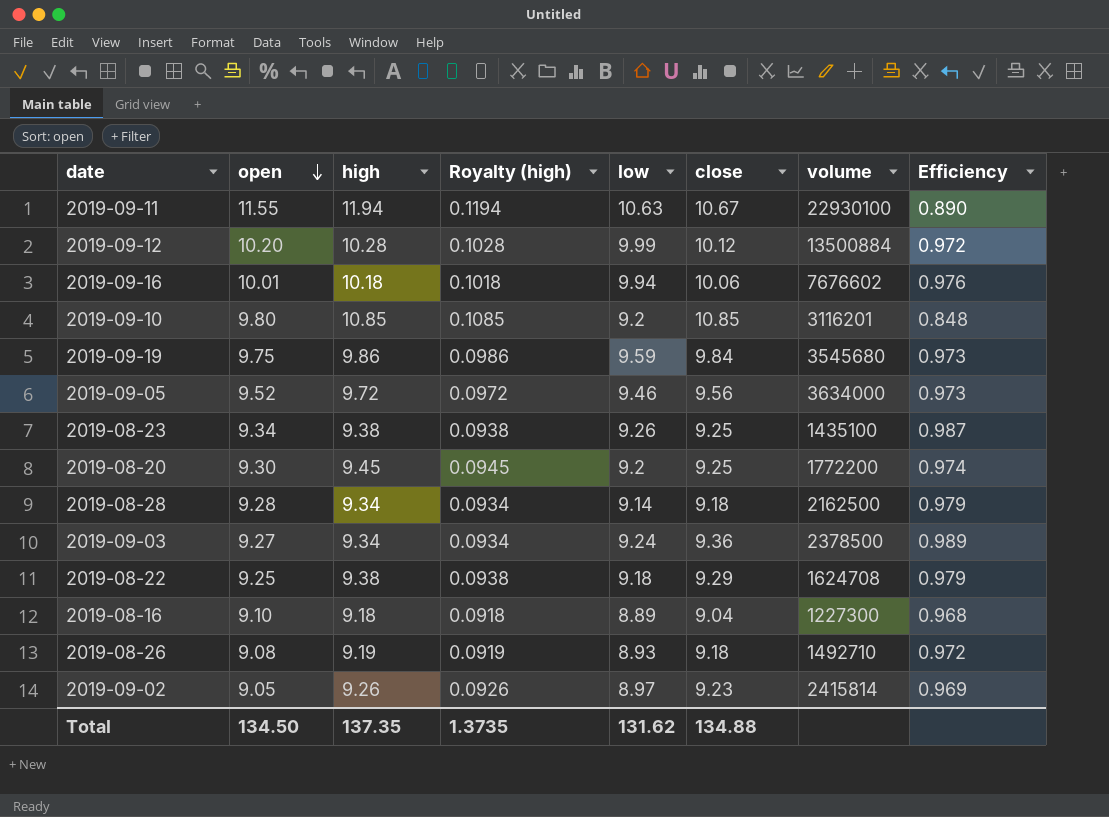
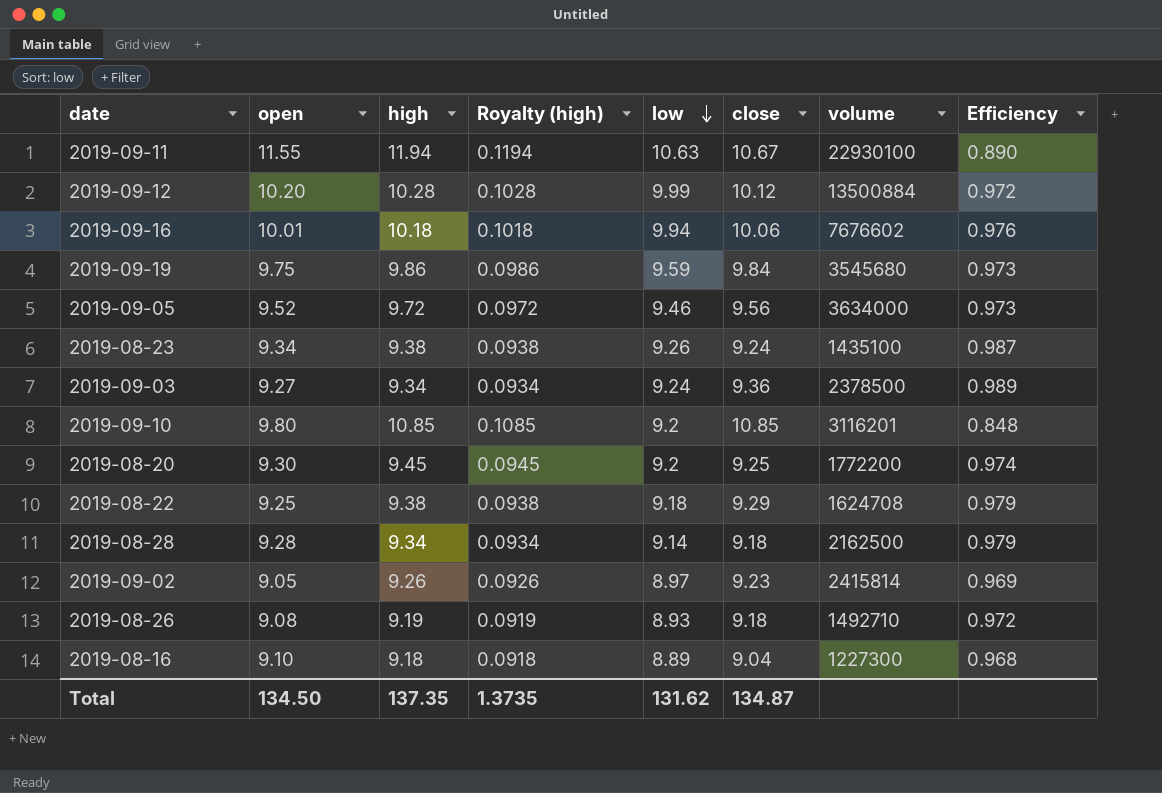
row order: open descending -> low descending
2019-08-23 | close: 9.25 -> 9.24
Total | close: 134.88 -> 134.87

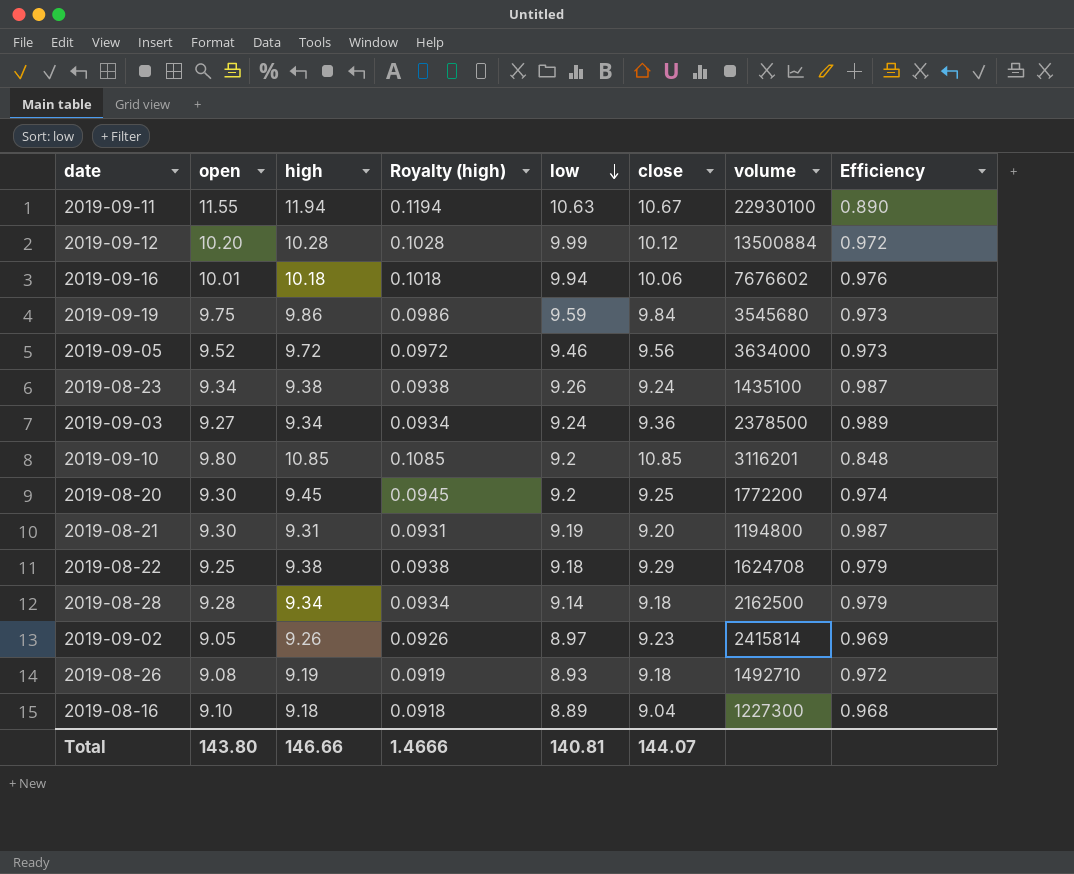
row 2019-08-21: none -> 9.30 | 9.31 | 0.0931 | 9.19 | 9.20 | 1194800 | 0.987
Total | open: 134.50 -> 143.80
Total | high: 137.35 -> 146.66
Total | Royalty (high): 1.3735 -> 1.4666
Total | low: 131.62 -> 140.81
Total | close: 134.87 -> 144.07

